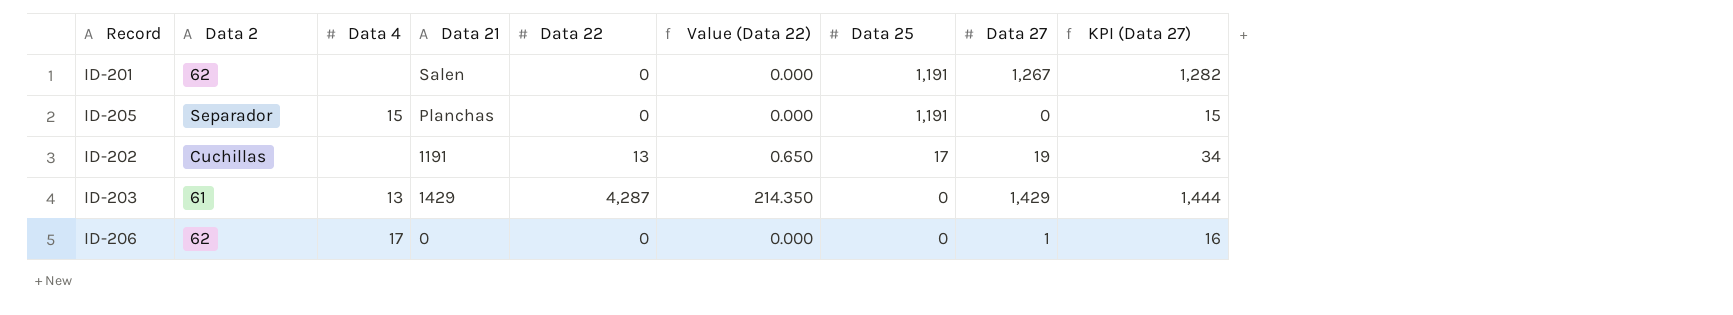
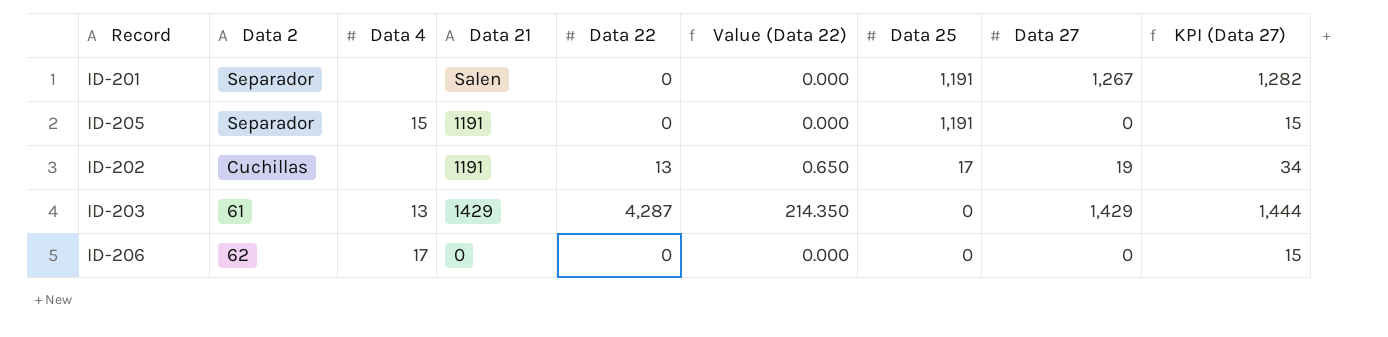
ID-201 | Data 2: 62 -> Separador
ID-205 | Data 21: Planchas -> 1191
ID-206 | Data 27: 1 -> 0
ID-206 | KPI (Data 27): 16 -> 15

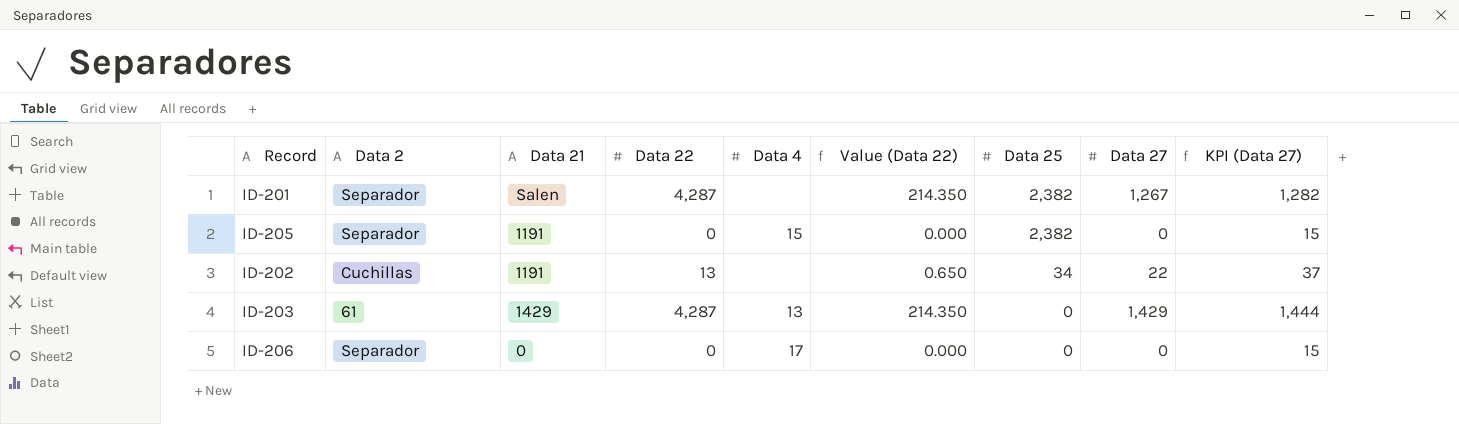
column Data 4 | position: 3 -> 5
ID-201 | Data 22: 0 -> 4,287
ID-201 | Value (Data 22): 0.000 -> 214.350
ID-201 | Data 25: 1,191 -> 2,382
ID-205 | Data 25: 1,191 -> 2,382
ID-202 | Data 25: 17 -> 34
ID-202 | Data 27: 19 -> 22
ID-202 | KPI (Data 27): 34 -> 37
ID-206 | Data 2: 62 -> Separador

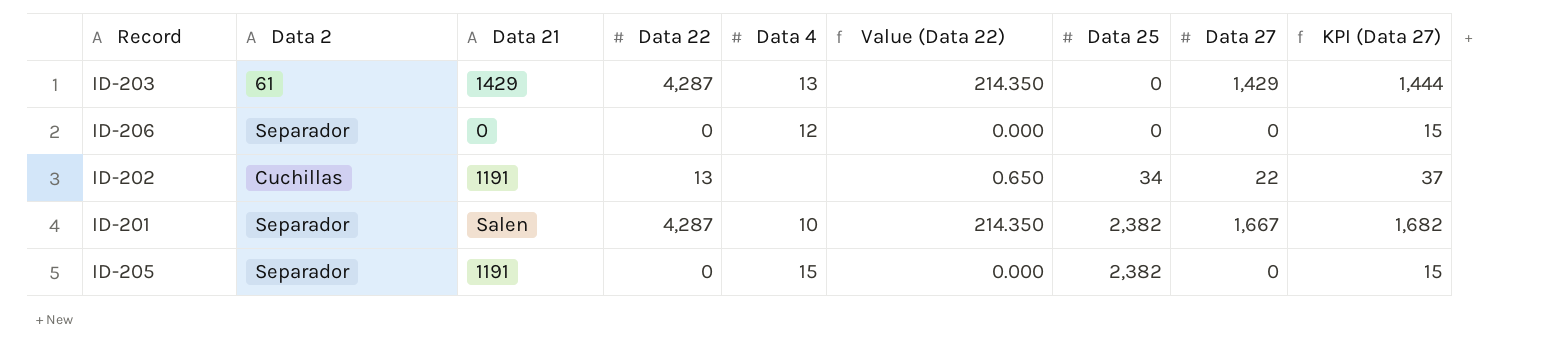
row order: Data 25 descending -> Data 25 ascending
ID-206 | Data 4: 17 -> 12
ID-201 | Data 4: none -> 10
ID-201 | Data 27: 1,267 -> 1,667
ID-201 | KPI (Data 27): 1,282 -> 1,682

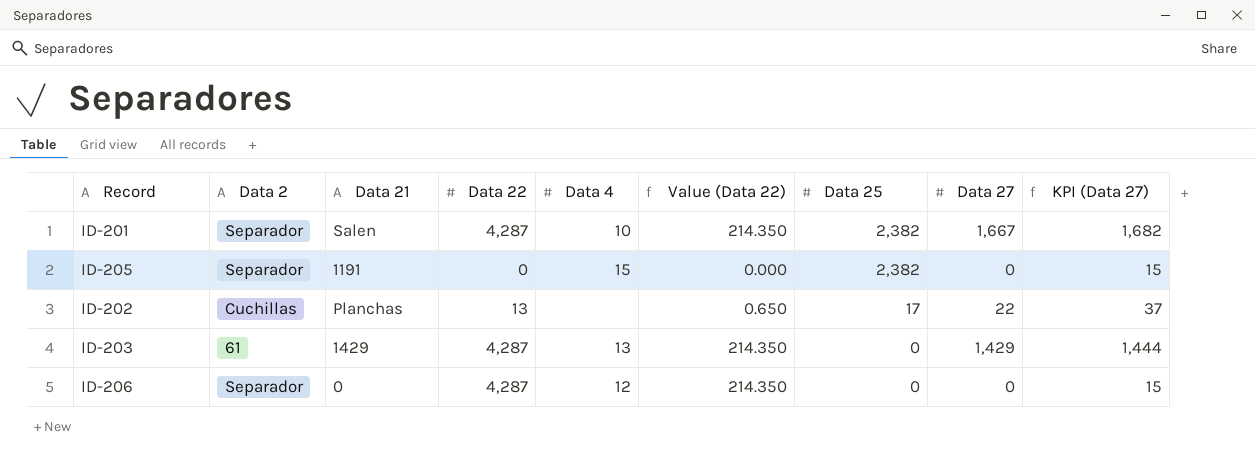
row order: Data 25 ascending -> Data 25 descending
ID-202 | Data 21: 1191 -> Planchas
ID-202 | Data 25: 34 -> 17
ID-206 | Data 22: 0 -> 4,287
ID-206 | Value (Data 22): 0.000 -> 214.350

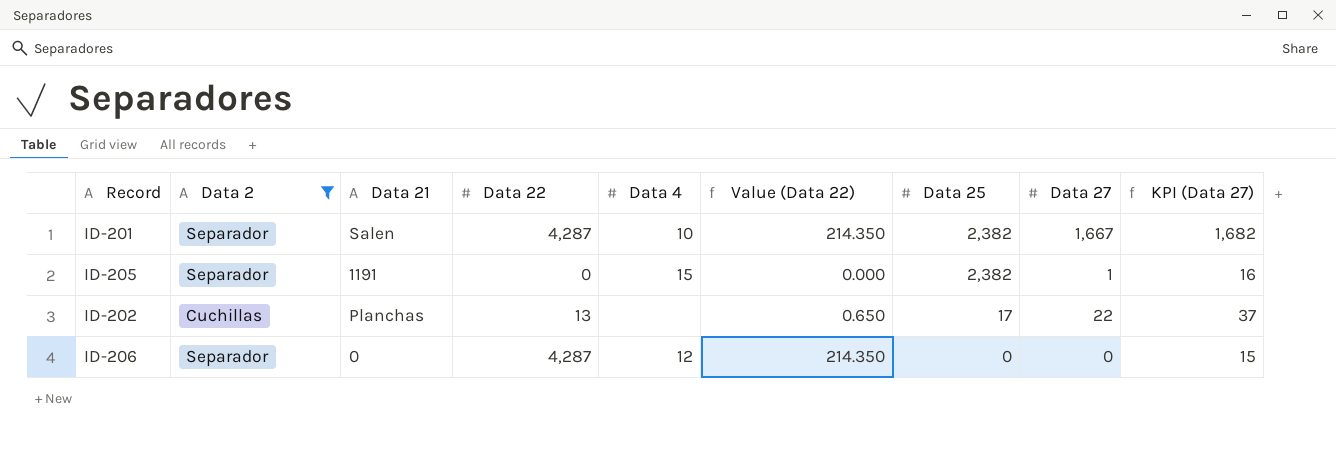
filter: none -> Data 2 != 61
ID-205 | Data 27: 0 -> 1
ID-205 | KPI (Data 27): 15 -> 16

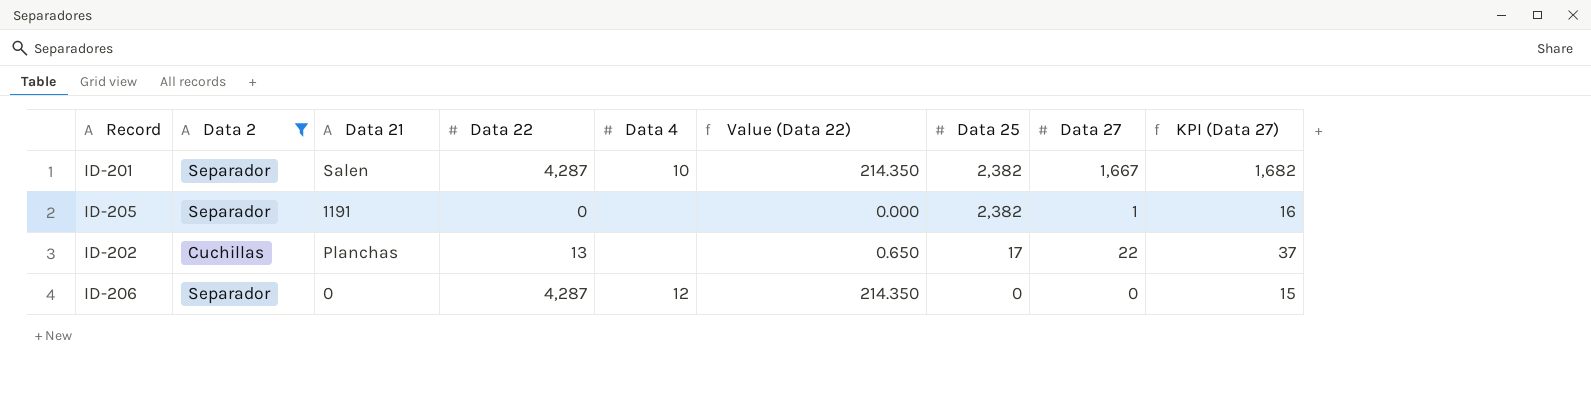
ID-205 | Data 4: 15 -> none

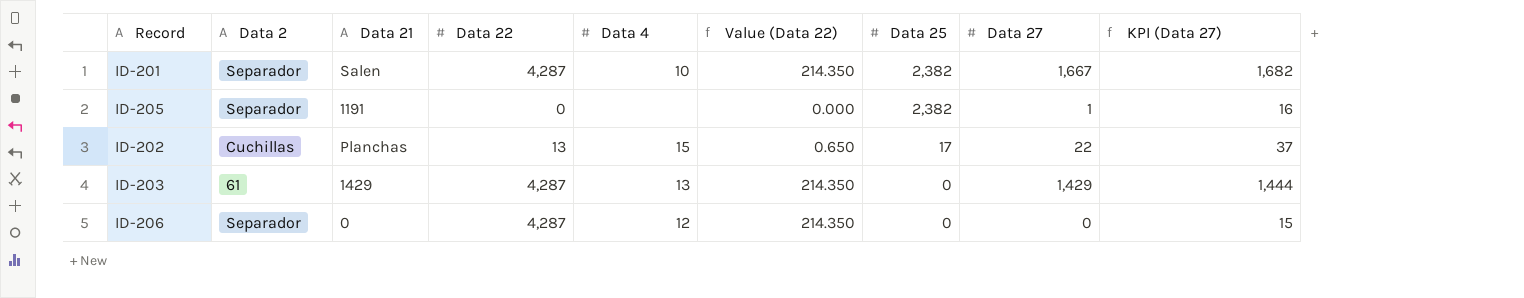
filter: Data 2 != 61 -> none
ID-202 | Data 4: none -> 15

